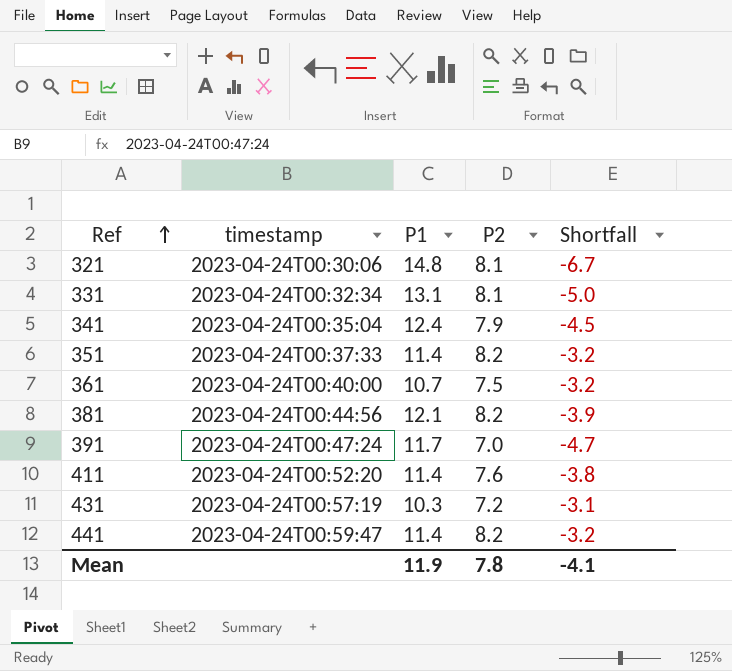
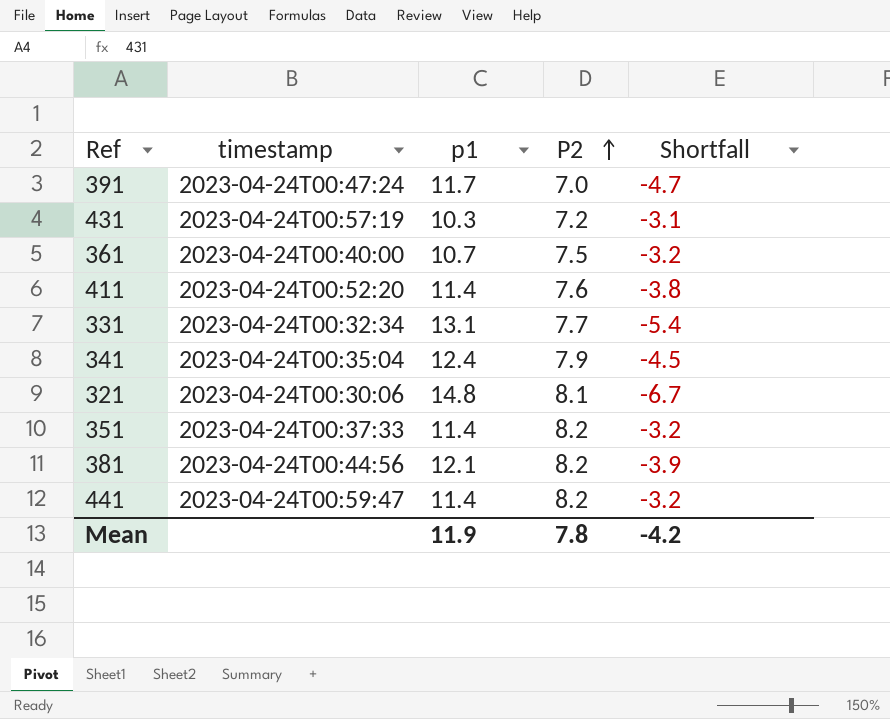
row order: Ref ascending -> P2 ascending
column name: P1 -> p1
331 | P2: 8.1 -> 7.7
331 | Shortfall: -5.0 -> -5.4
Mean | Shortfall: -4.1 -> -4.2

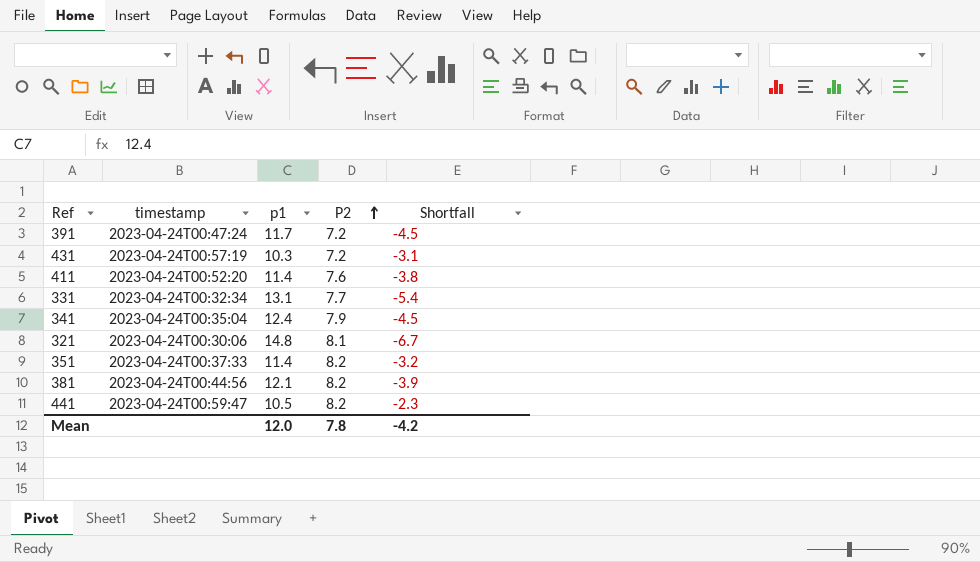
row 361: 2023-04-24T00:40:00 | 10.7 | 7.5 | -3.2 -> none
391 | P2: 7.0 -> 7.2
391 | Shortfall: -4.7 -> -4.5
441 | p1: 11.4 -> 10.5
441 | Shortfall: -3.2 -> -2.3
Mean | p1: 11.9 -> 12.0

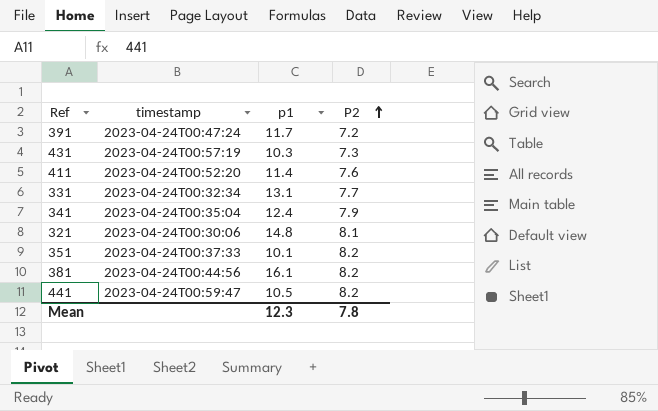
column Shortfall | formula: [P2] - [p1] -> none
431 | P2: 7.2 -> 7.3
351 | p1: 11.4 -> 10.1
381 | p1: 12.1 -> 16.1
Mean | p1: 12.0 -> 12.3

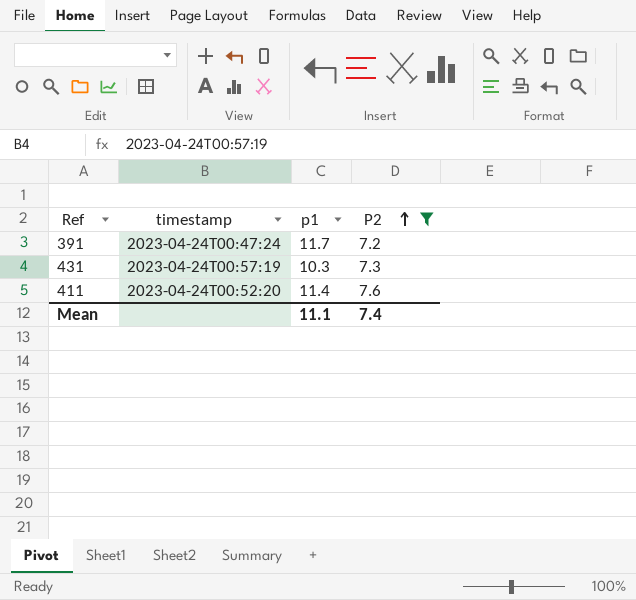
filter: none -> P2 <= 7.6
Mean | p1: 12.3 -> 11.1
Mean | P2: 7.8 -> 7.4

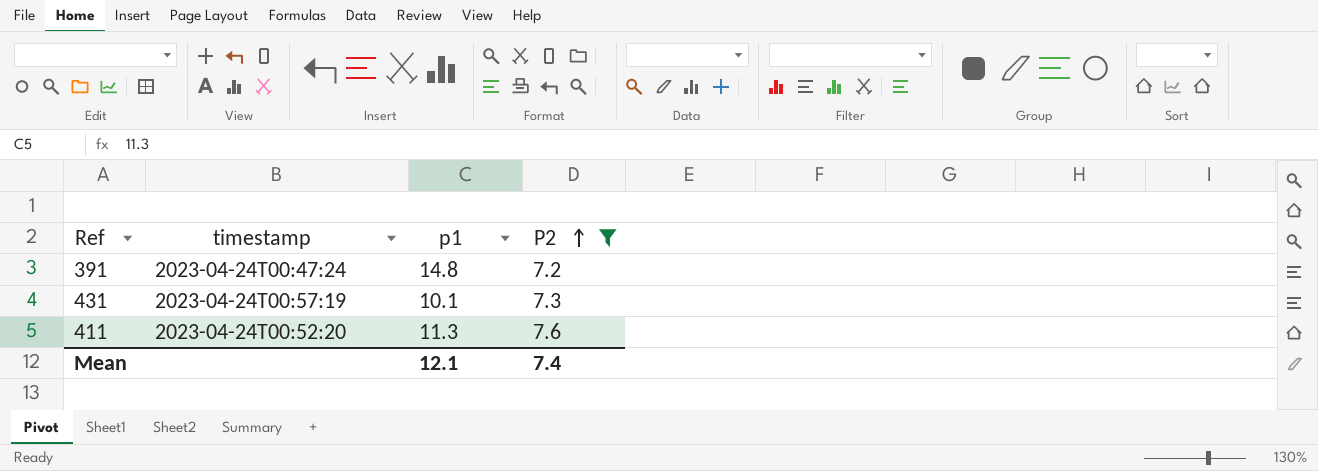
391 | p1: 11.7 -> 14.8
431 | p1: 10.3 -> 10.1
411 | p1: 11.4 -> 11.3
Mean | p1: 11.1 -> 12.1

